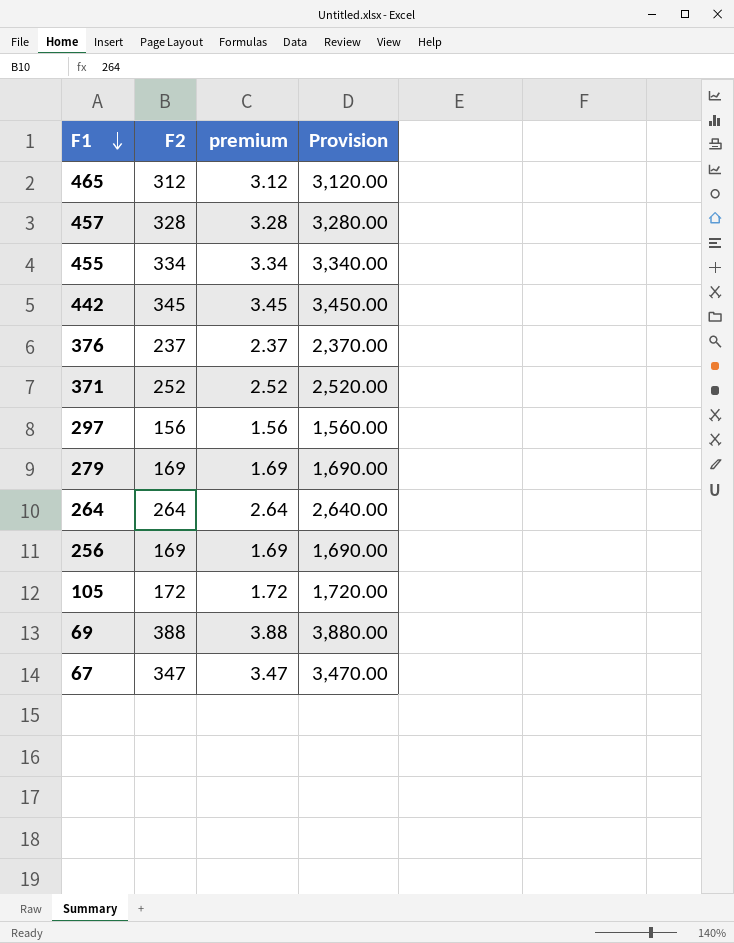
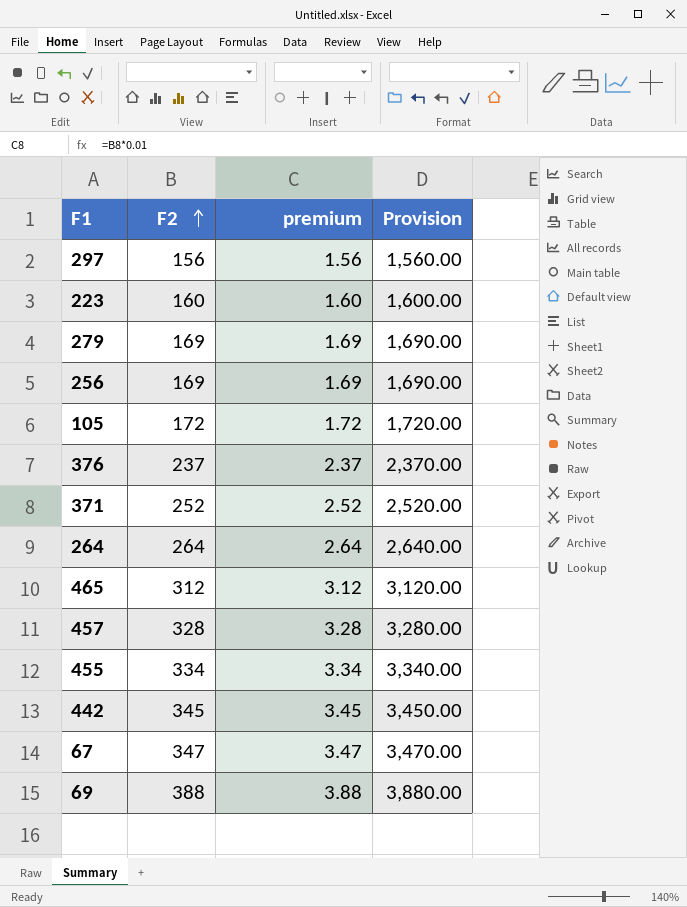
row order: F1 descending -> F2 ascending
row 223: none -> 160 | 1.60 | 1,600.00

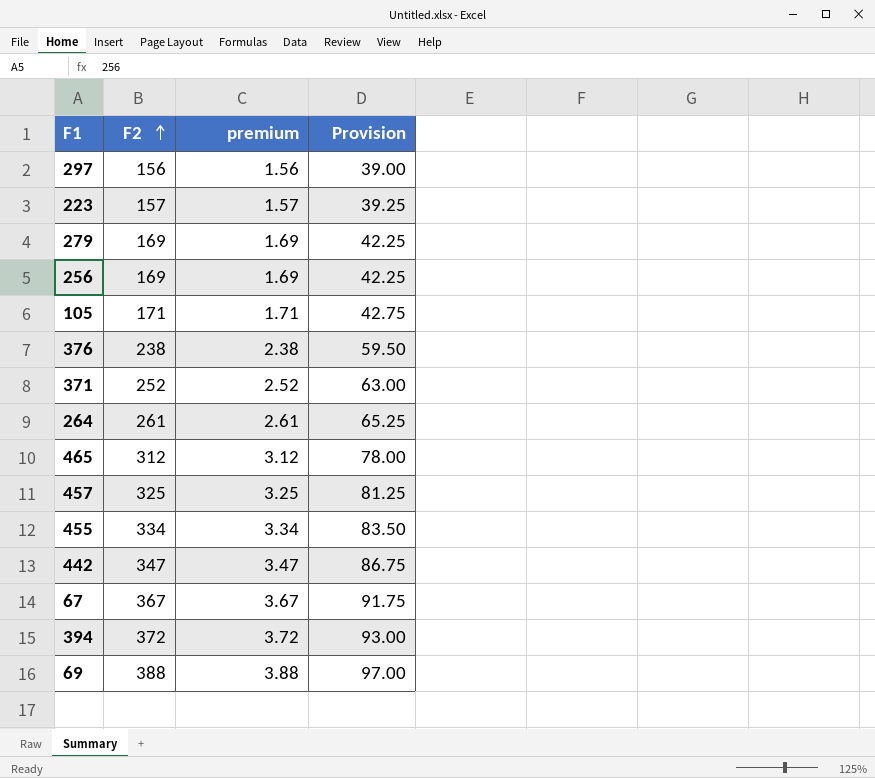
column Provision | formula: [F2] * 10 -> [F2] * 0.25
223 | F2: 160 -> 157
223 | premium: 1.60 -> 1.57
105 | F2: 172 -> 171
105 | premium: 1.72 -> 1.71
376 | F2: 237 -> 238
376 | premium: 2.37 -> 2.38
264 | F2: 264 -> 261
264 | premium: 2.64 -> 2.61
457 | F2: 328 -> 325
457 | premium: 3.28 -> 3.25
442 | F2: 345 -> 347
442 | premium: 3.45 -> 3.47
67 | F2: 347 -> 367
67 | premium: 3.47 -> 3.67
row 394: none -> 372 | 3.72 | 93.00

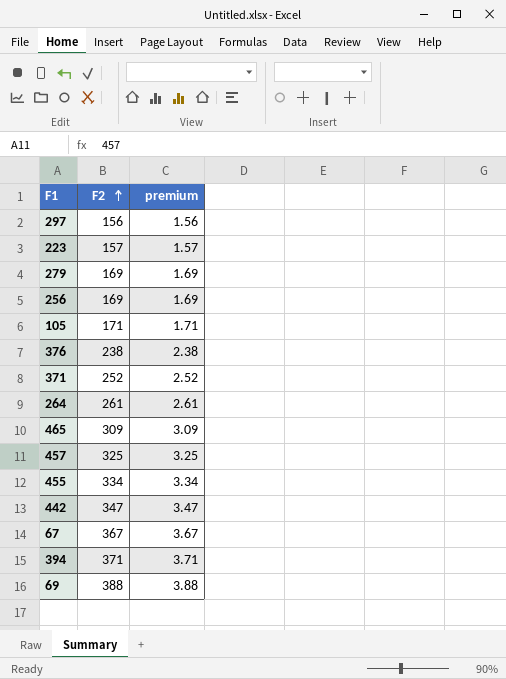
column Provision | formula: [F2] * 0.25 -> none
465 | F2: 312 -> 309
465 | premium: 3.12 -> 3.09
394 | F2: 372 -> 371
394 | premium: 3.72 -> 3.71

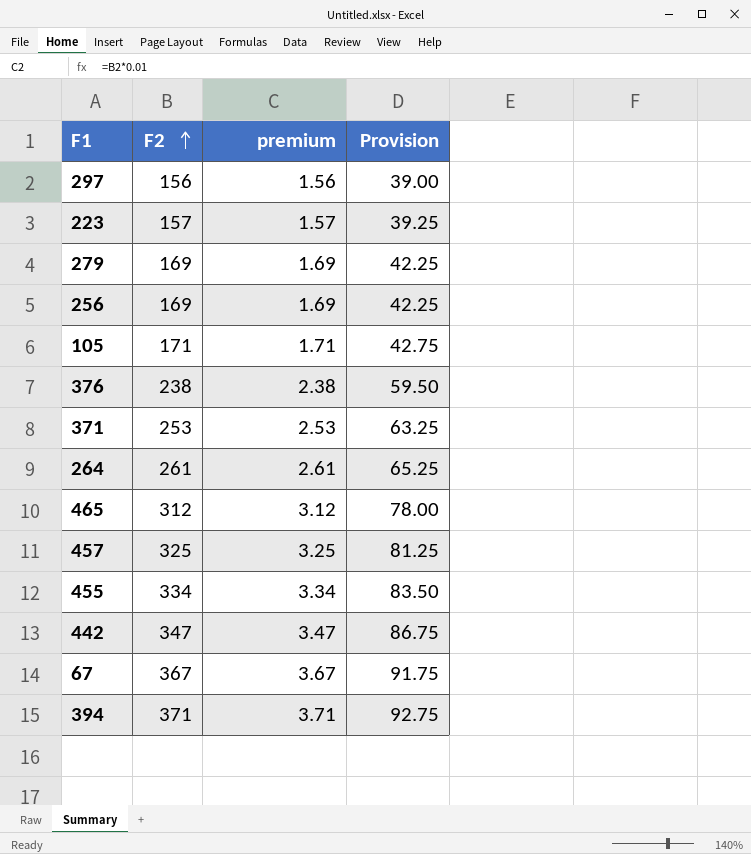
column Provision | formula: none -> [F2] * 0.25
row 69: 388 | 3.88 -> none
371 | F2: 252 -> 253
371 | premium: 2.52 -> 2.53
465 | F2: 309 -> 312
465 | premium: 3.09 -> 3.12

